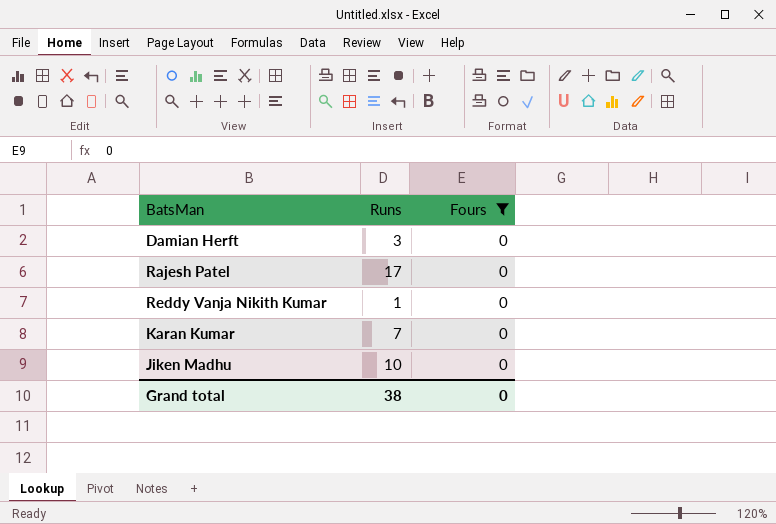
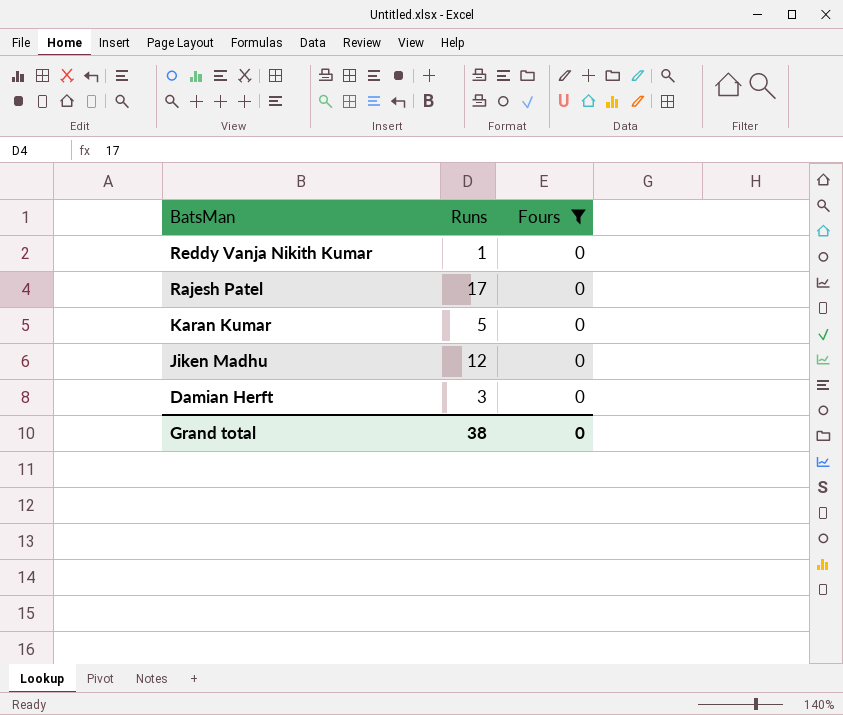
row order: none -> BatsMan descending
Karan Kumar | Runs: 7 -> 5
Jiken Madhu | Runs: 10 -> 12

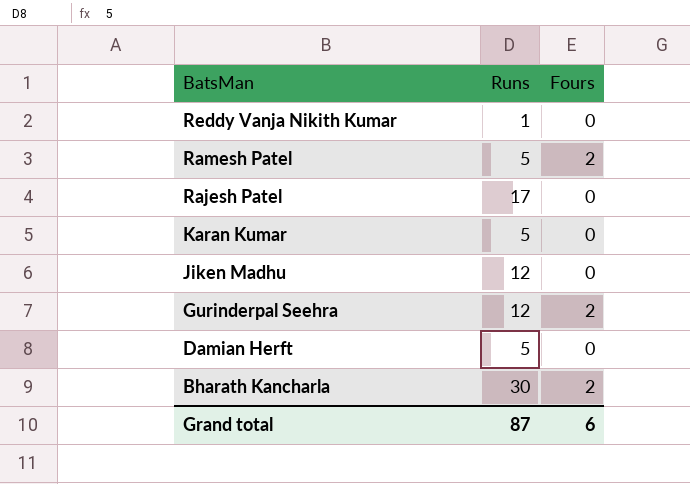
filter: Fours = 0 -> none
Damian Herft | Runs: 3 -> 5
Grand total | Runs: 38 -> 87
Grand total | Fours: 0 -> 6

